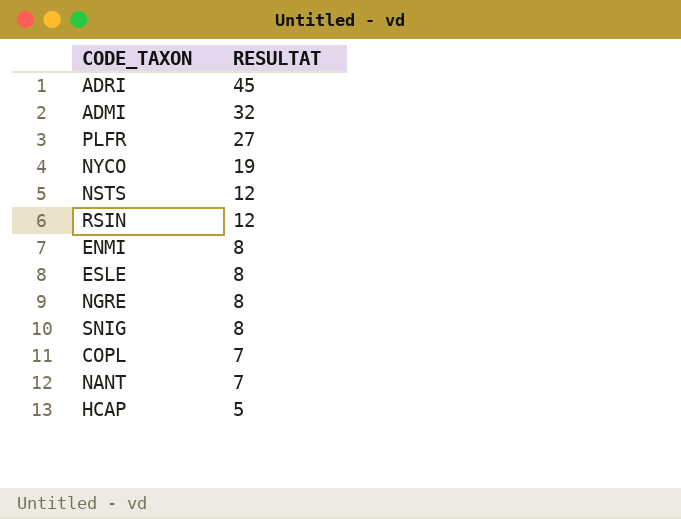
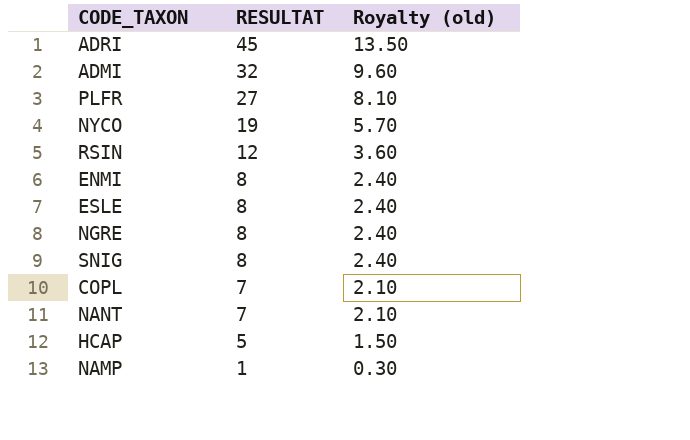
column Royalty (old) | formula: none -> [RESULTAT] * 0.3
row NSTS: 12 -> none
row NAMP: none -> 1 | 0.30

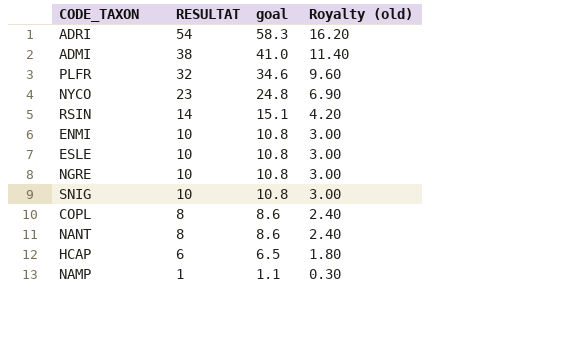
column goal | formula: none -> [RESULTAT] * 1.08
ADRI | RESULTAT: 45 -> 54
ADRI | Royalty (old): 13.50 -> 16.20
ADMI | RESULTAT: 32 -> 38
ADMI | Royalty (old): 9.60 -> 11.40
PLFR | RESULTAT: 27 -> 32
PLFR | Royalty (old): 8.10 -> 9.60
NYCO | RESULTAT: 19 -> 23
NYCO | Royalty (old): 5.70 -> 6.90
RSIN | RESULTAT: 12 -> 14
RSIN | Royalty (old): 3.60 -> 4.20
ENMI | RESULTAT: 8 -> 10
ENMI | Royalty (old): 2.40 -> 3.00
ESLE | RESULTAT: 8 -> 10
ESLE | Royalty (old): 2.40 -> 3.00
NGRE | RESULTAT: 8 -> 10
NGRE | Royalty (old): 2.40 -> 3.00
SNIG | RESULTAT: 8 -> 10
SNIG | Royalty (old): 2.40 -> 3.00
COPL | RESULTAT: 7 -> 8
COPL | Royalty (old): 2.10 -> 2.40
NANT | RESULTAT: 7 -> 8
NANT | Royalty (old): 2.10 -> 2.40
HCAP | RESULTAT: 5 -> 6
HCAP | Royalty (old): 1.50 -> 1.80

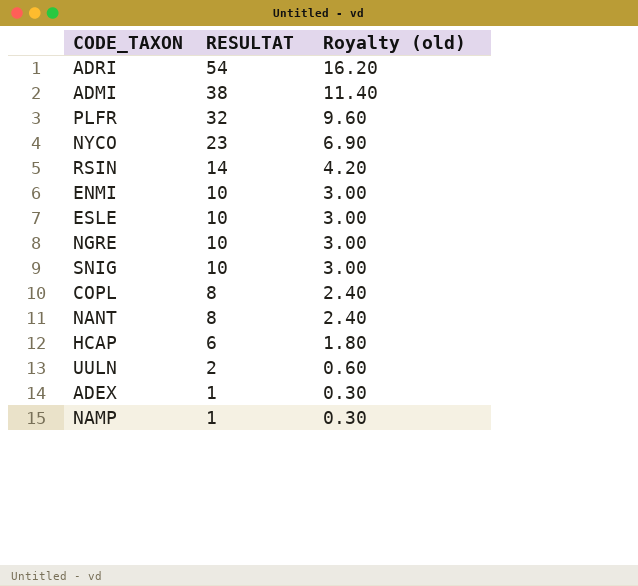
column goal | formula: [RESULTAT] * 1.08 -> none
row UULN: none -> 2 | 0.60
row ADEX: none -> 1 | 0.30

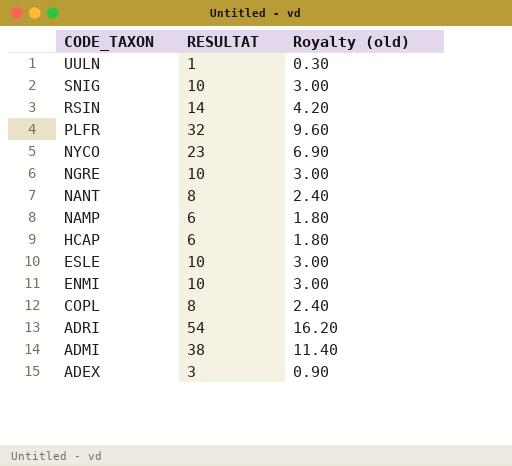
row order: RESULTAT descending -> CODE_TAXON descending
UULN | RESULTAT: 2 -> 1
UULN | Royalty (old): 0.60 -> 0.30
NAMP | RESULTAT: 1 -> 6
NAMP | Royalty (old): 0.30 -> 1.80
ADEX | RESULTAT: 1 -> 3
ADEX | Royalty (old): 0.30 -> 0.90

